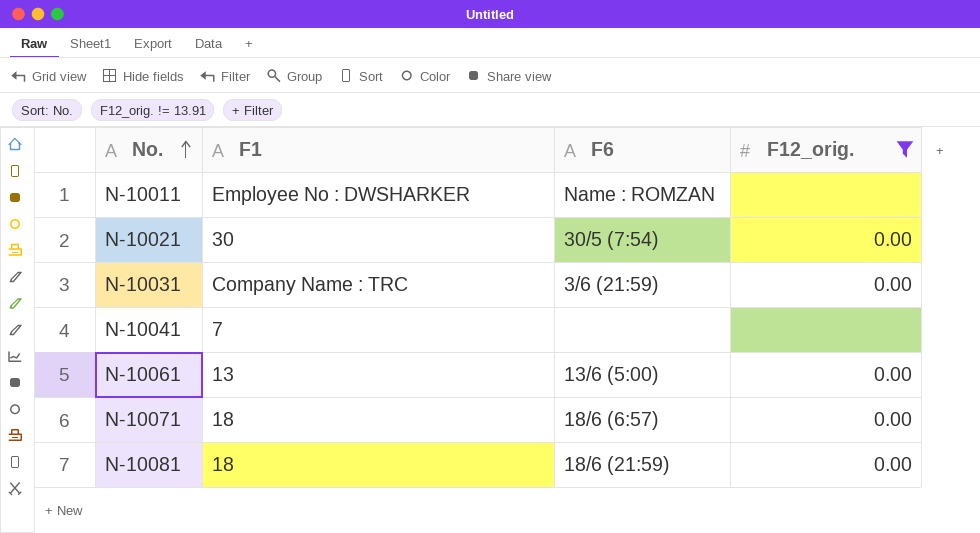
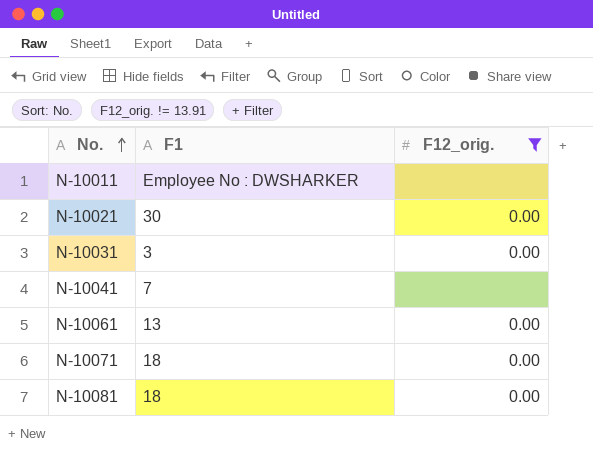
column F6 | position: 3 -> none
N-10031 | F1: Company Name : TRC -> 3

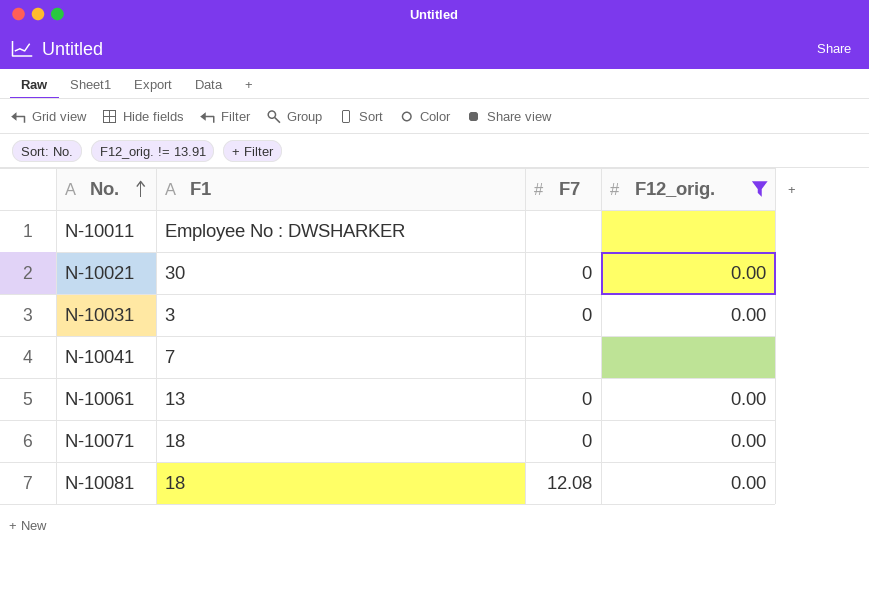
column F7 | position: none -> 3

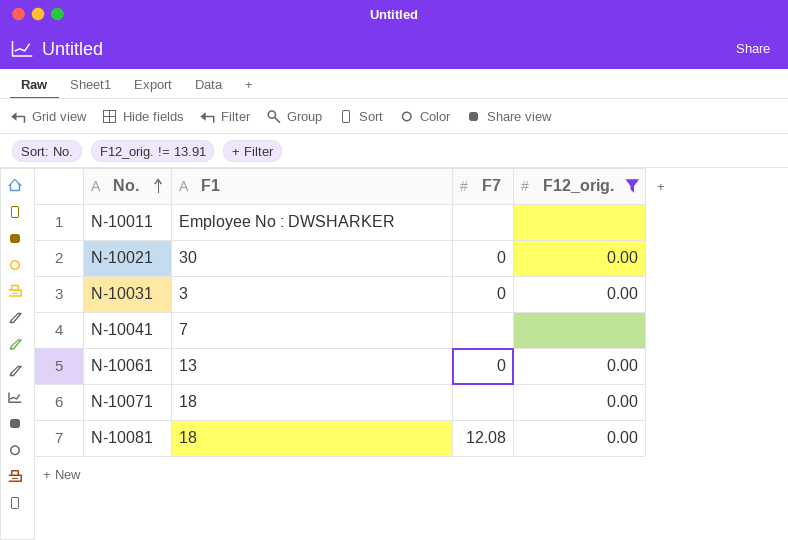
N-10071 | F7: 0 -> none

